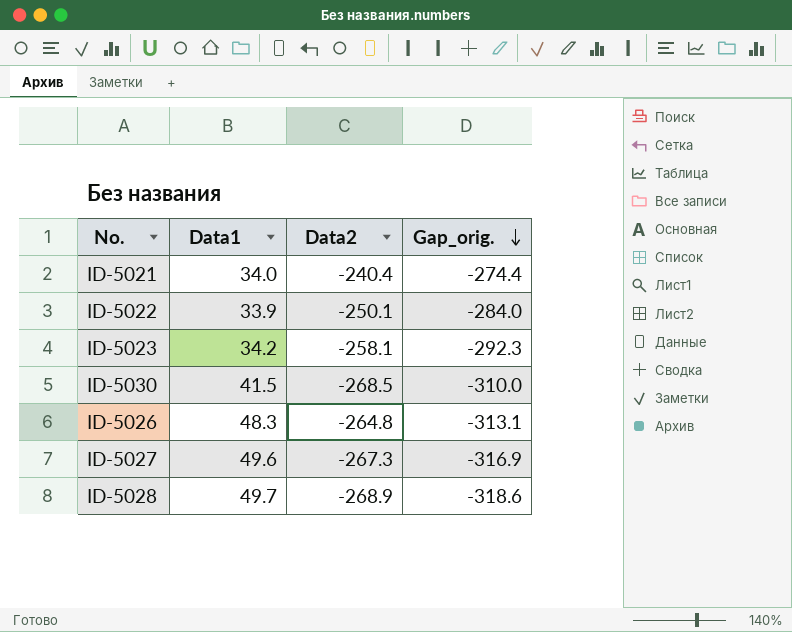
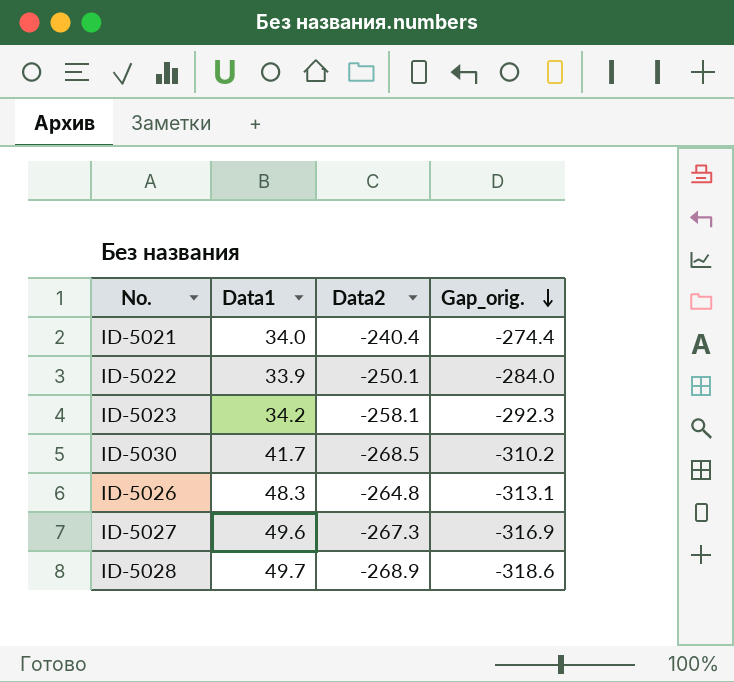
ID-5030 | Data1: 41.5 -> 41.7
ID-5030 | Gap_orig.: -310.0 -> -310.2

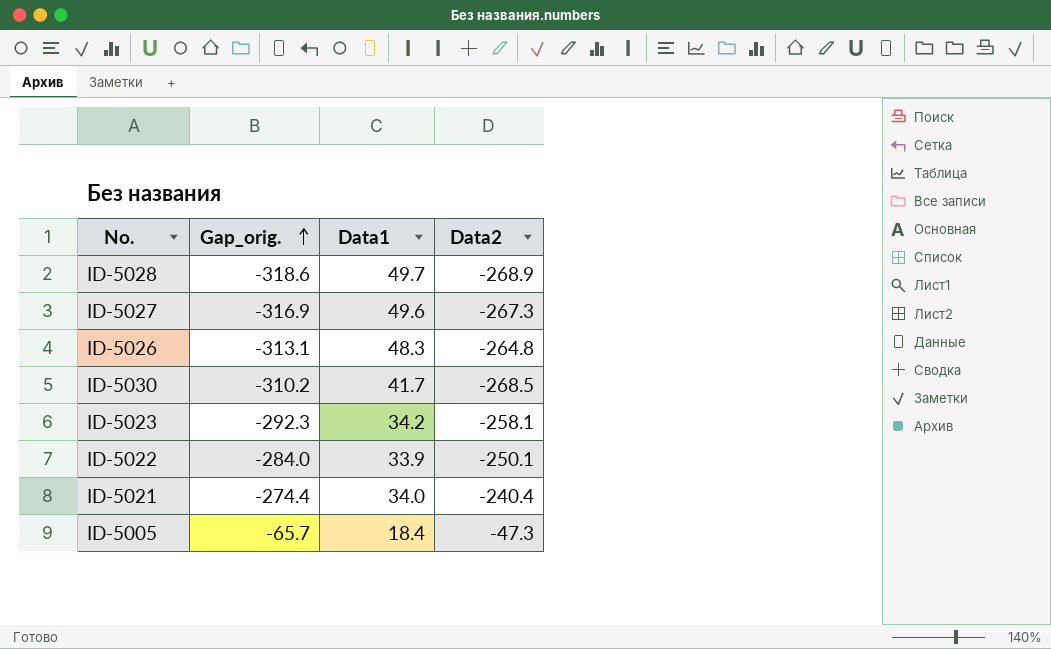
row order: Gap_orig. descending -> Gap_orig. ascending
column Gap_orig. | position: 4 -> 2
row ID-5005: none -> -65.7 | 18.4 | -47.3

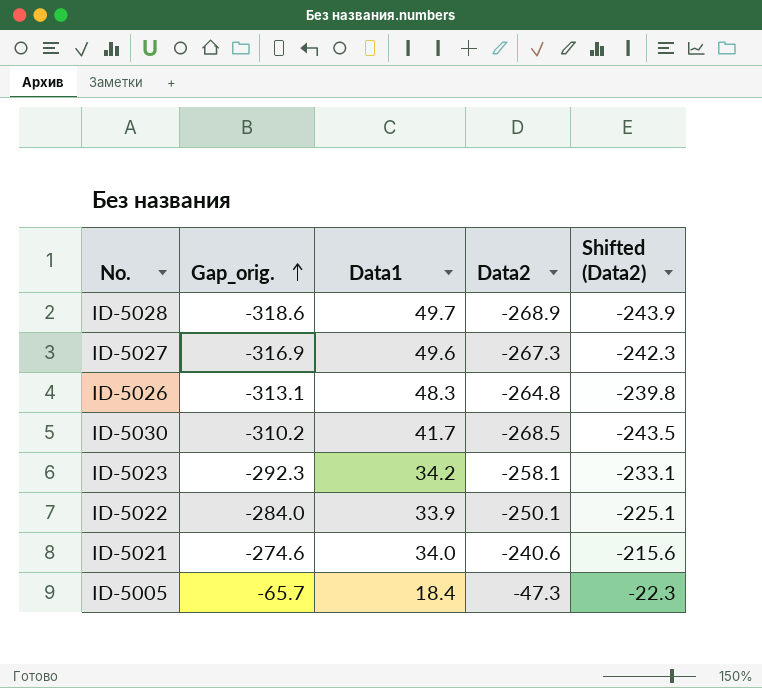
column Shifted (Data2) | formula: none -> [Data2] + 25
ID-5021 | Gap_orig.: -274.4 -> -274.6
ID-5021 | Data2: -240.4 -> -240.6

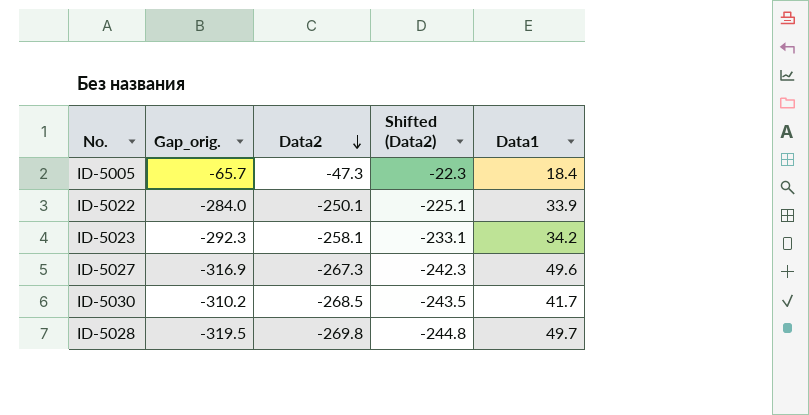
row order: Gap_orig. ascending -> Data2 descending
column Data1 | position: 3 -> 5
row ID-5026: -313.1 | 48.3 | -264.8 | -239.8 -> none
row ID-5021: -274.6 | 34.0 | -240.6 | -215.6 -> none
ID-5028 | Gap_orig.: -318.6 -> -319.5
ID-5028 | Data2: -268.9 -> -269.8
ID-5028 | Shifted (Data2): -243.9 -> -244.8

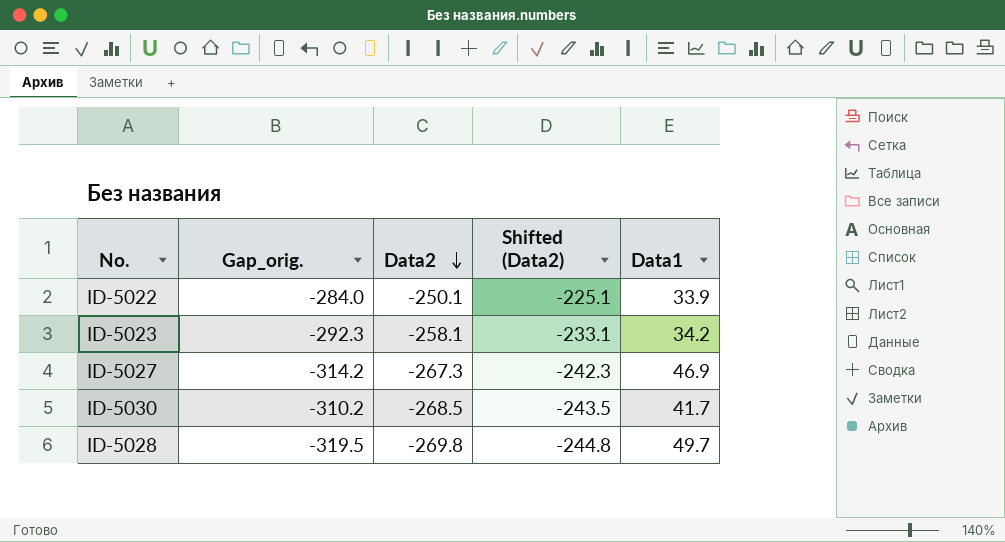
row ID-5005: -65.7 | -47.3 | -22.3 | 18.4 -> none
ID-5027 | Gap_orig.: -316.9 -> -314.2
ID-5027 | Data1: 49.6 -> 46.9

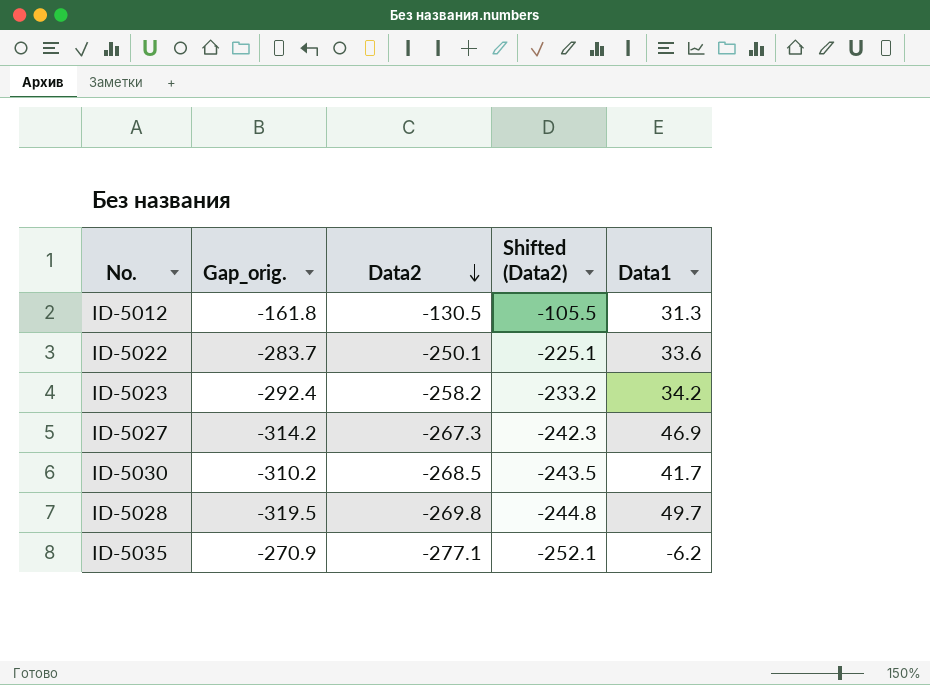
row ID-5012: none -> -161.8 | -130.5 | -105.5 | 31.3
ID-5022 | Gap_orig.: -284.0 -> -283.7
ID-5022 | Data1: 33.9 -> 33.6
ID-5023 | Gap_orig.: -292.3 -> -292.4
ID-5023 | Data2: -258.1 -> -258.2
ID-5023 | Shifted (Data2): -233.1 -> -233.2
row ID-5035: none -> -270.9 | -277.1 | -252.1 | -6.2

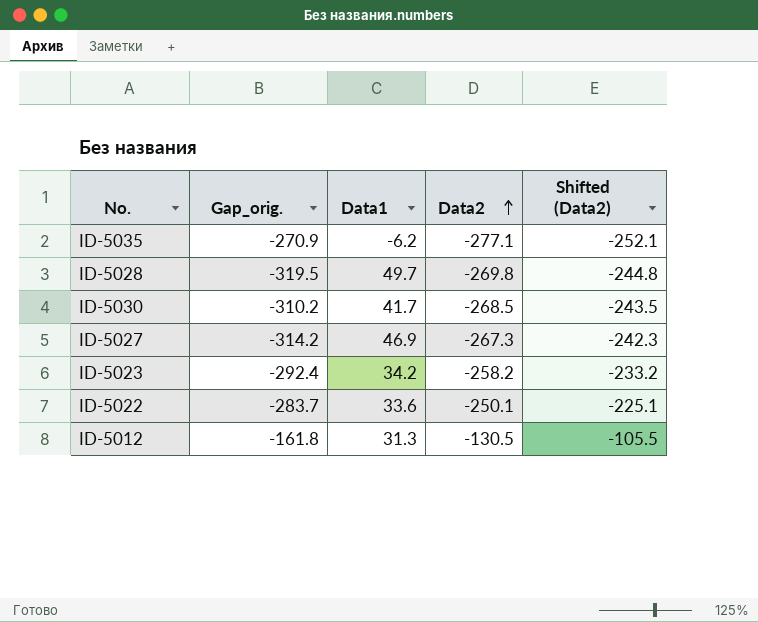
row order: Data2 descending -> Data2 ascending
column Data1 | position: 5 -> 3

